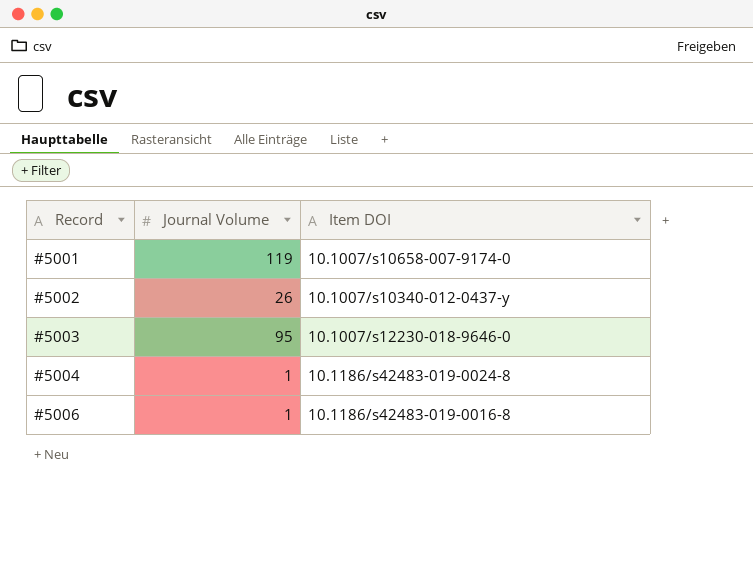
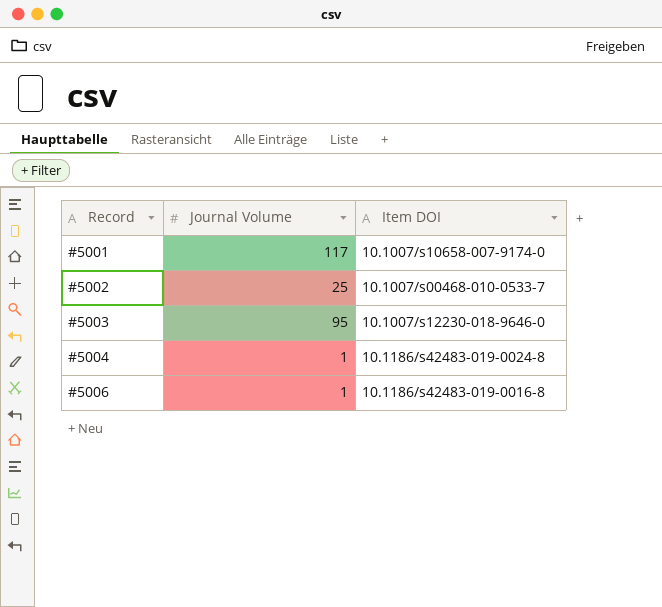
#5001 | Journal Volume: 119 -> 117
#5002 | Journal Volume: 26 -> 25
#5002 | Item DOI: 10.1007/s10340-012-0437-y -> 10.1007/s00468-010-0533-7

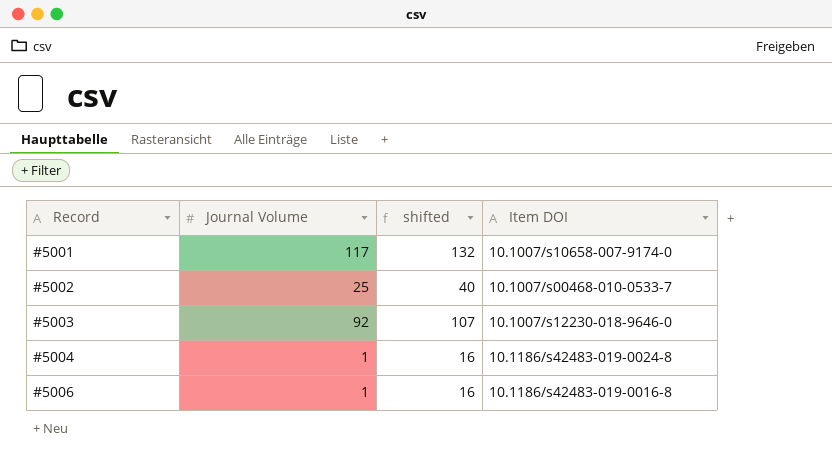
column shifted | formula: none -> [Journal Volume] + 15
#5003 | Journal Volume: 95 -> 92

